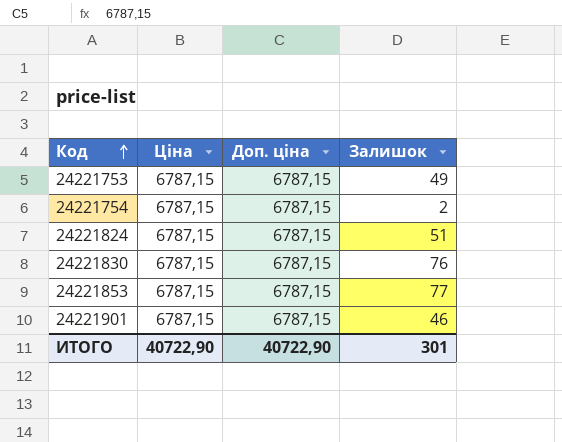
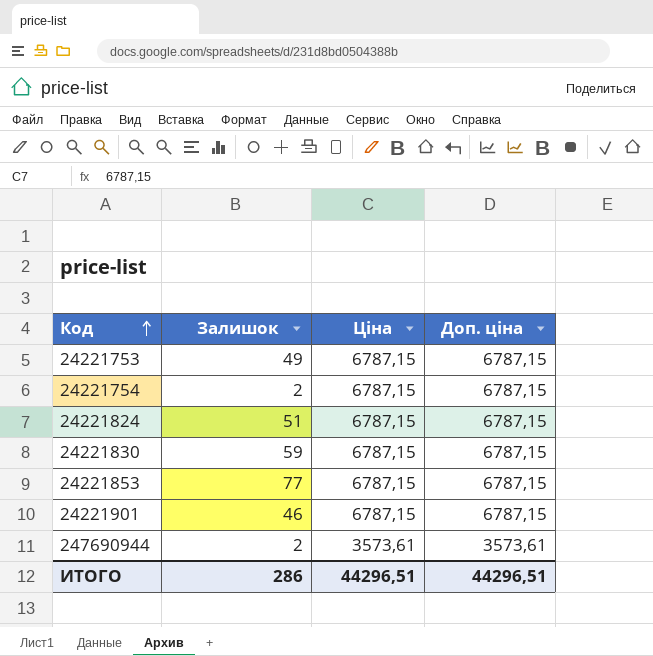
column Залишок | position: 4 -> 2
24221830 | Залишок: 76 -> 59
row 247690944: none -> 2 | 3573,61 | 3573,61
ИТОГО | Залишок: 301 -> 286
ИТОГО | Ціна: 40722,90 -> 44296,51
ИТОГО | Доп. ціна: 40722,90 -> 44296,51

